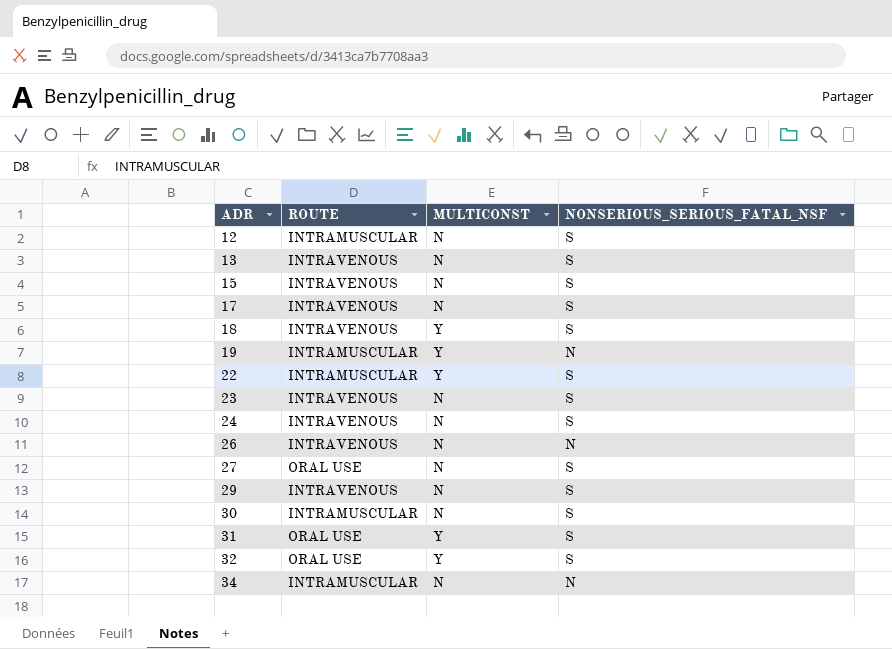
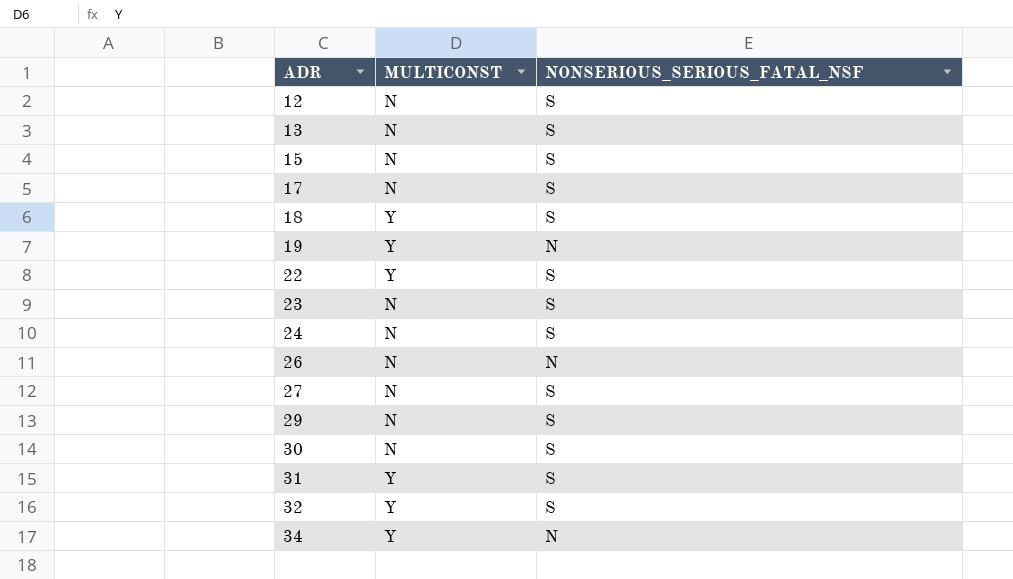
column ROUTE | position: 2 -> none
34 | MULTICONST: N -> Y

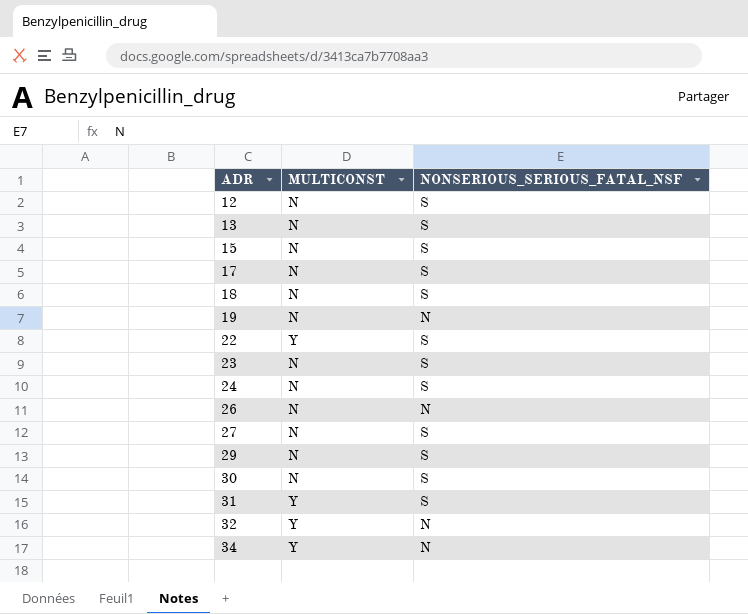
18 | MULTICONST: Y -> N
19 | MULTICONST: Y -> N
32 | NONSERIOUS_SERIOUS_FATAL_NSF: S -> N

